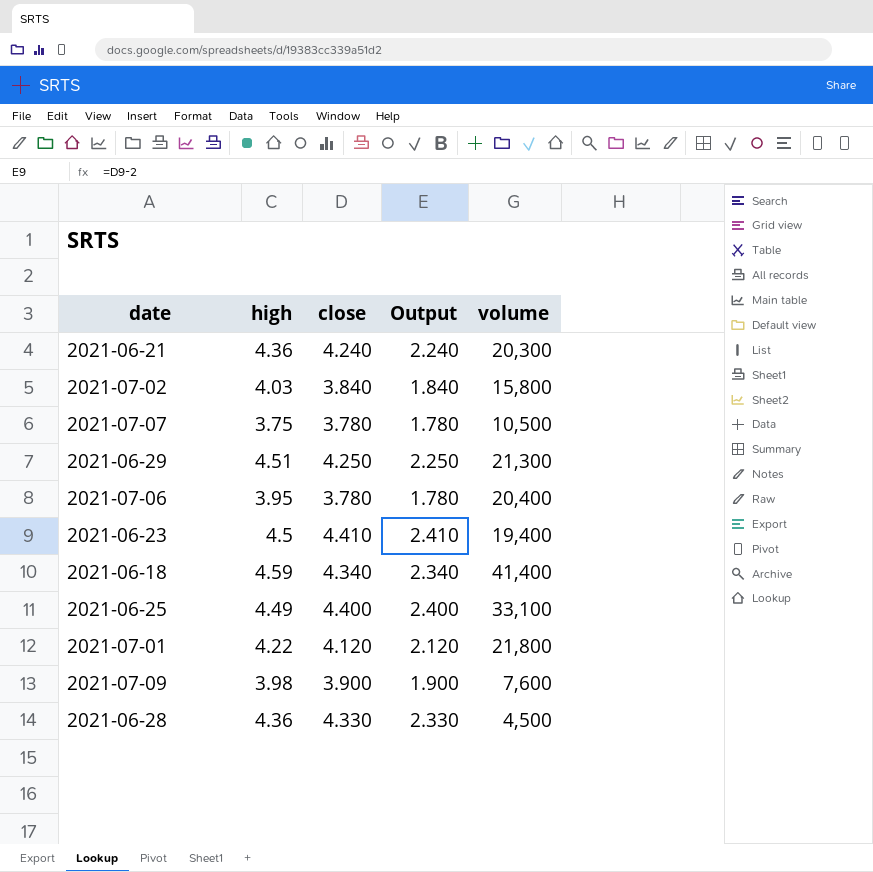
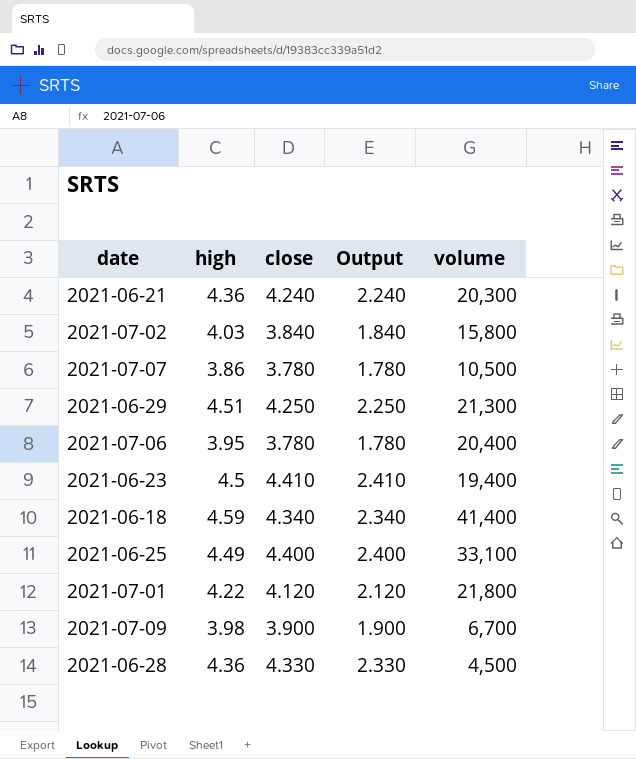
2021-07-07 | high: 3.75 -> 3.86
2021-07-09 | volume: 7,600 -> 6,700

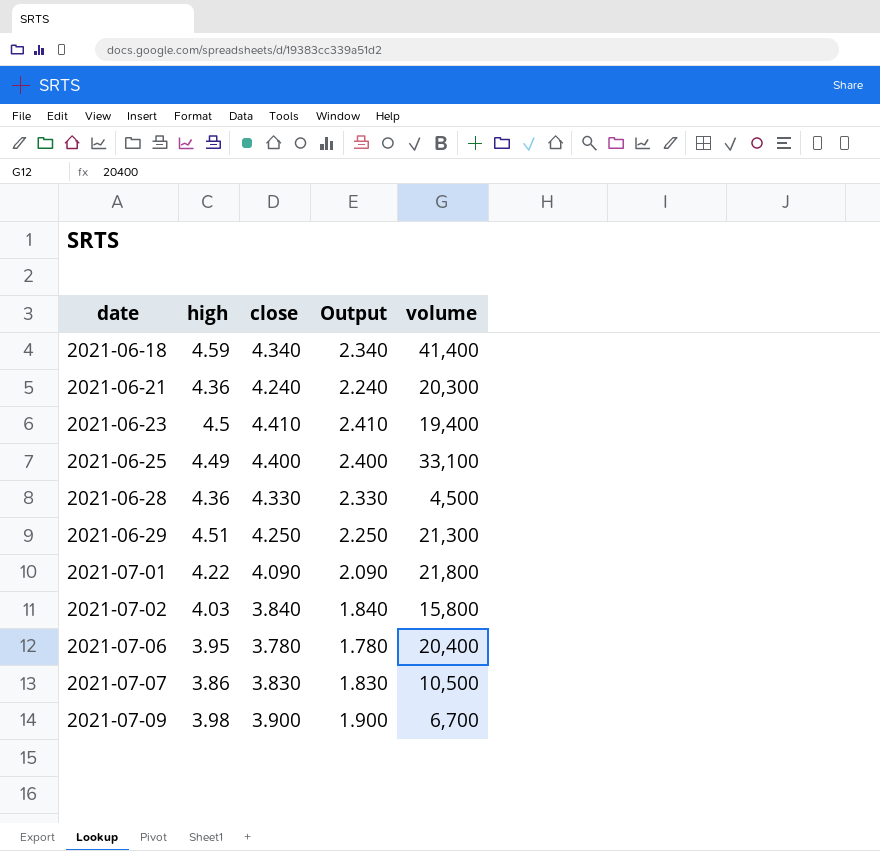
row order: none -> date ascending
2021-07-01 | close: 4.120 -> 4.090
2021-07-01 | Output: 2.120 -> 2.090
2021-07-07 | close: 3.780 -> 3.830
2021-07-07 | Output: 1.780 -> 1.830

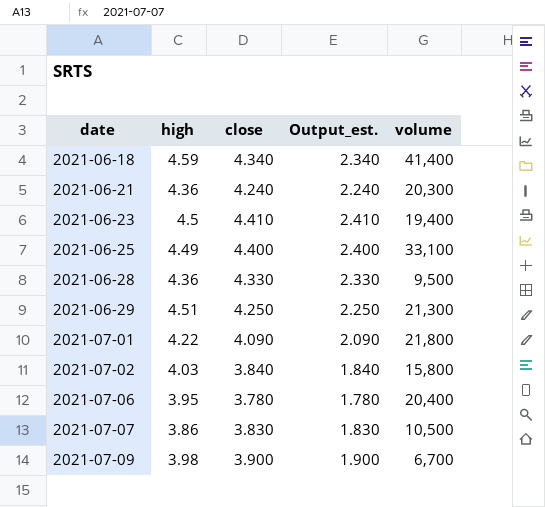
column name: Output -> Output_est.
2021-06-28 | volume: 4,500 -> 9,500

